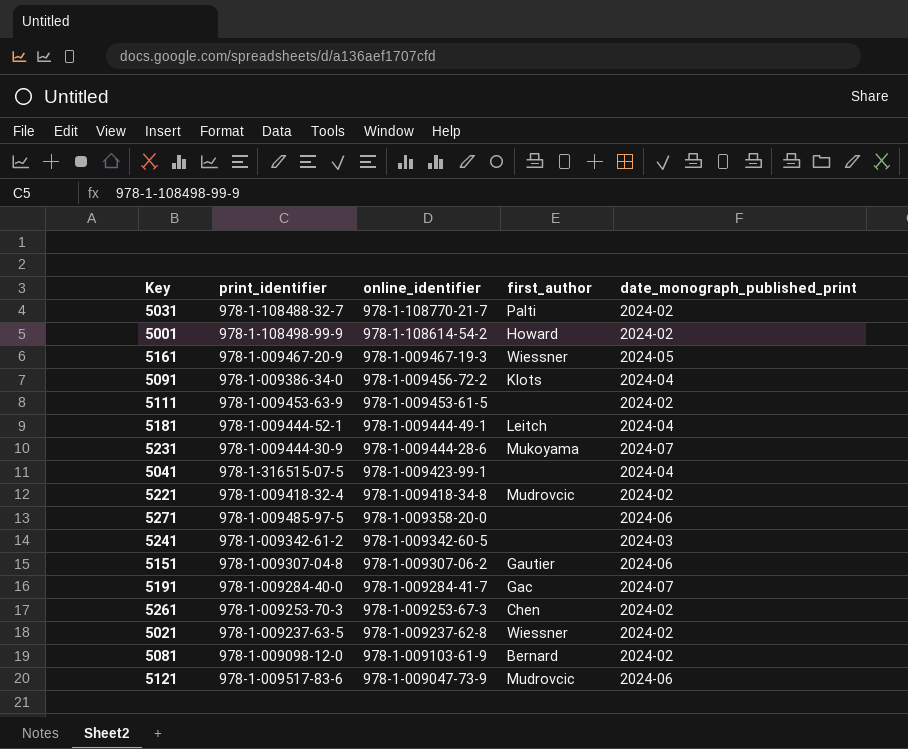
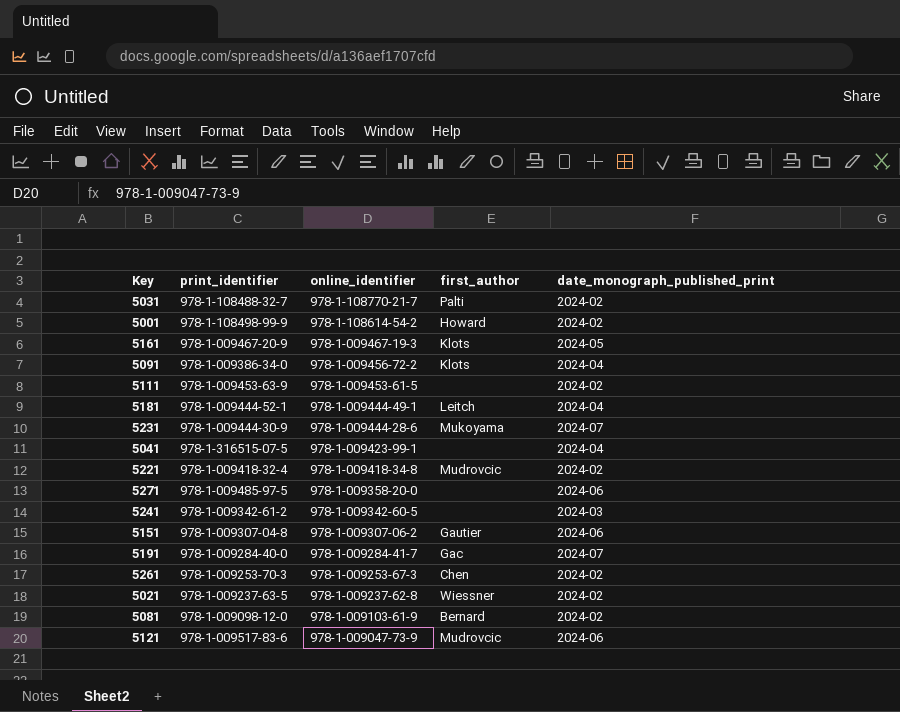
5161 | first_author: Wiessner -> Klots

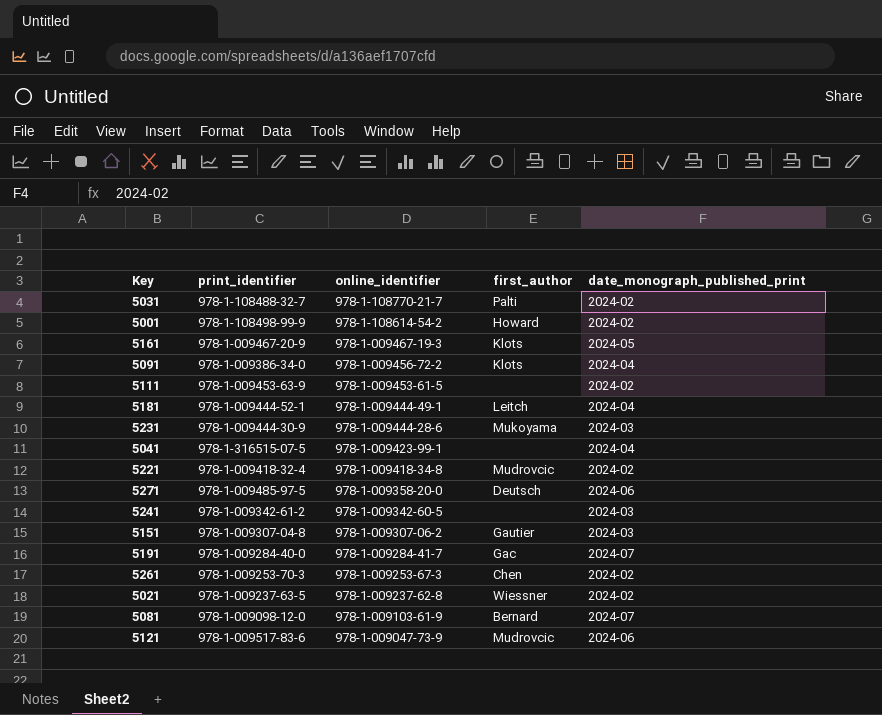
5231 | date_monograph_published_print: 2024-07 -> 2024-03
5271 | first_author: none -> Deutsch
5151 | date_monograph_published_print: 2024-06 -> 2024-03
5081 | date_monograph_published_print: 2024-02 -> 2024-07

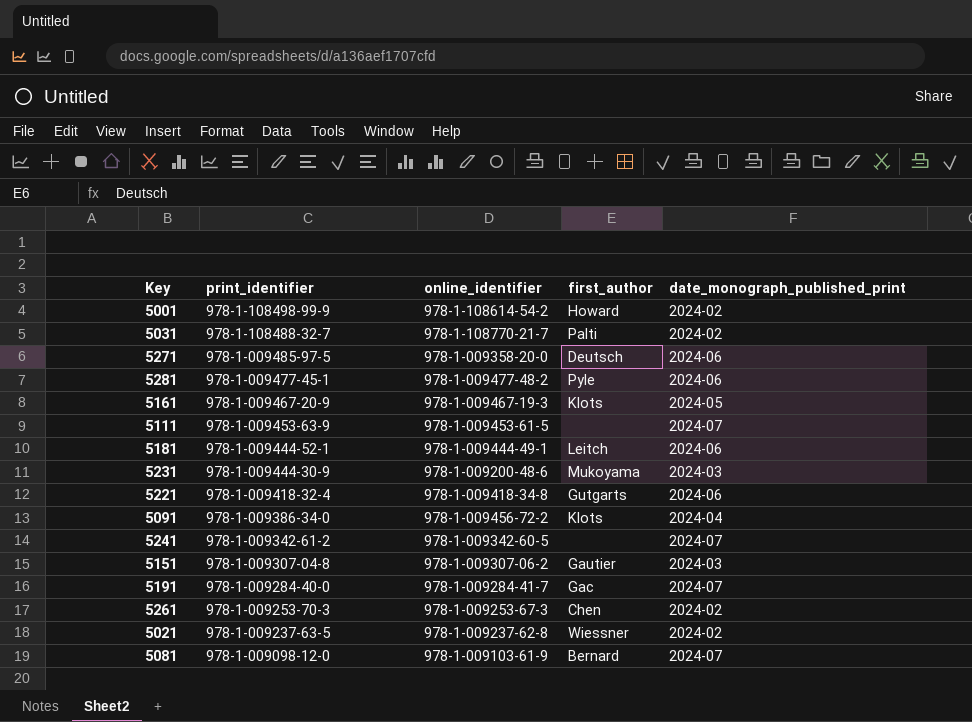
row order: online_identifier descending -> print_identifier descending
row 5041: 978-1-316515-07-5 | 978-1-009423-99-1 | none | 2024-04 -> none
row 5121: 978-1-009517-83-6 | 978-1-009047-73-9 | Mudrovcic | 2024-06 -> none
row 5281: none -> 978-1-009477-45-1 | 978-1-009477-48-2 | Pyle | 2024-06
5111 | date_monograph_published_print: 2024-02 -> 2024-07
5181 | date_monograph_published_print: 2024-04 -> 2024-06
5231 | online_identifier: 978-1-009444-28-6 -> 978-1-009200-48-6
5221 | first_author: Mudrovcic -> Gutgarts
5221 | date_monograph_published_print: 2024-02 -> 2024-06
5241 | date_monograph_published_print: 2024-03 -> 2024-07

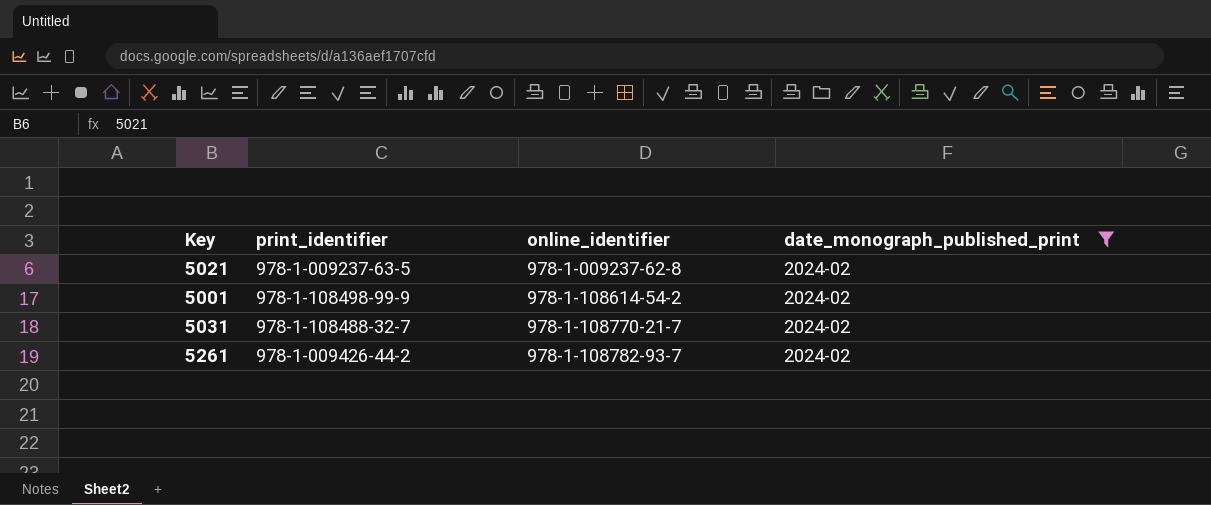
filter: none -> date_monograph_published_print = 2024-02
row order: print_identifier descending -> online_identifier ascending
column first_author | position: 4 -> none
5261 | print_identifier: 978-1-009253-70-3 -> 978-1-009426-44-2
5261 | online_identifier: 978-1-009253-67-3 -> 978-1-108782-93-7

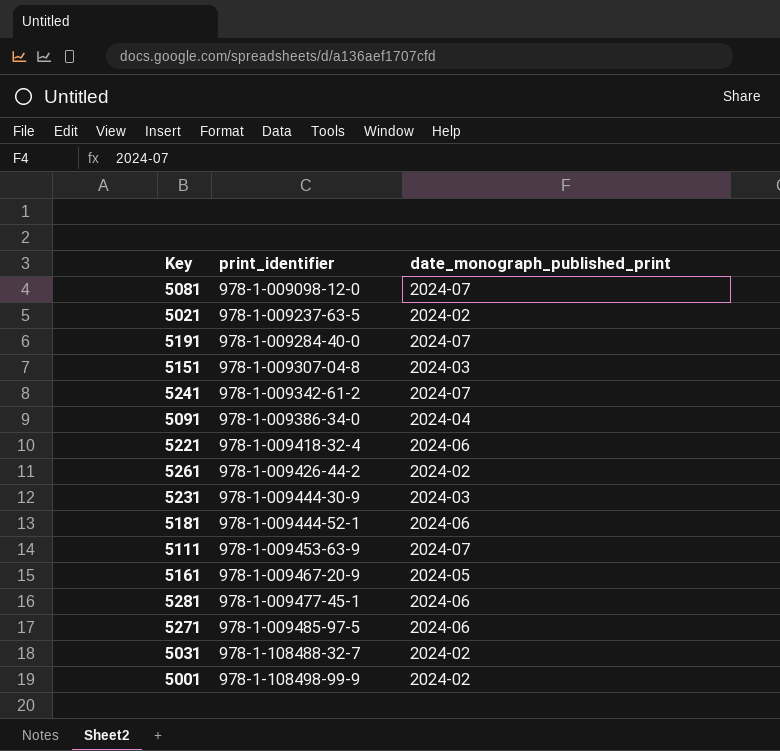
filter: date_monograph_published_print = 2024-02 -> none
row order: online_identifier ascending -> print_identifier ascending
column online_identifier | position: 3 -> none

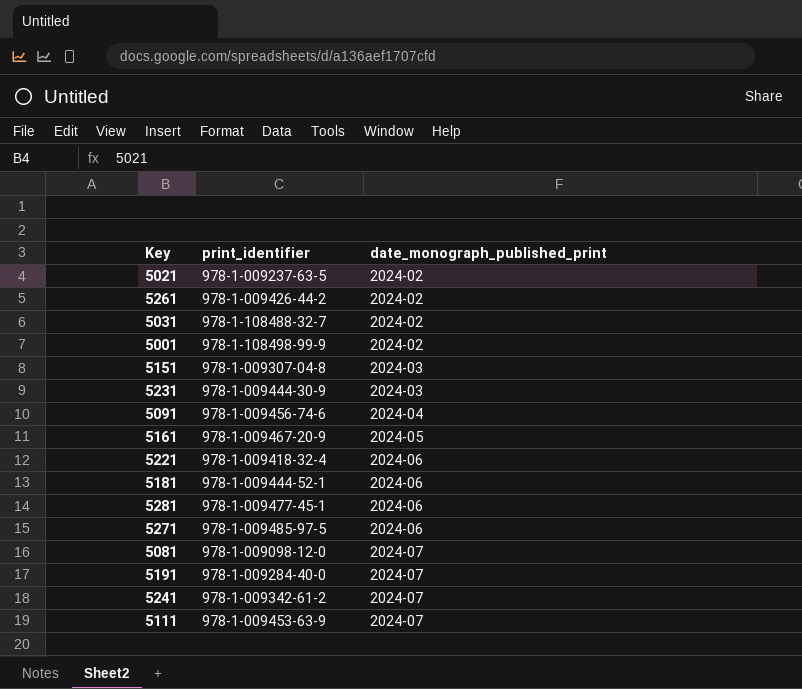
row order: print_identifier ascending -> date_monograph_published_print ascending
5091 | print_identifier: 978-1-009386-34-0 -> 978-1-009456-74-6

